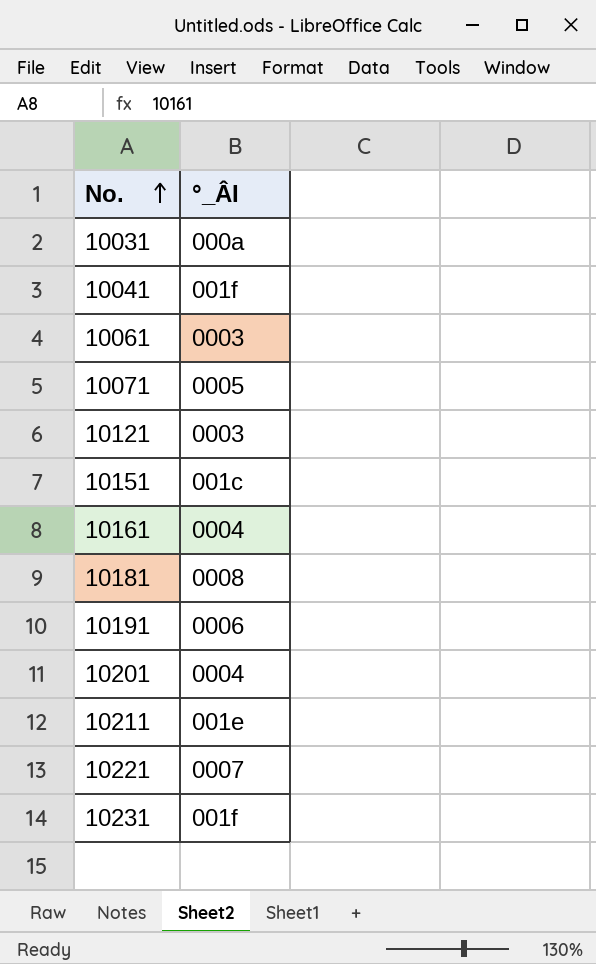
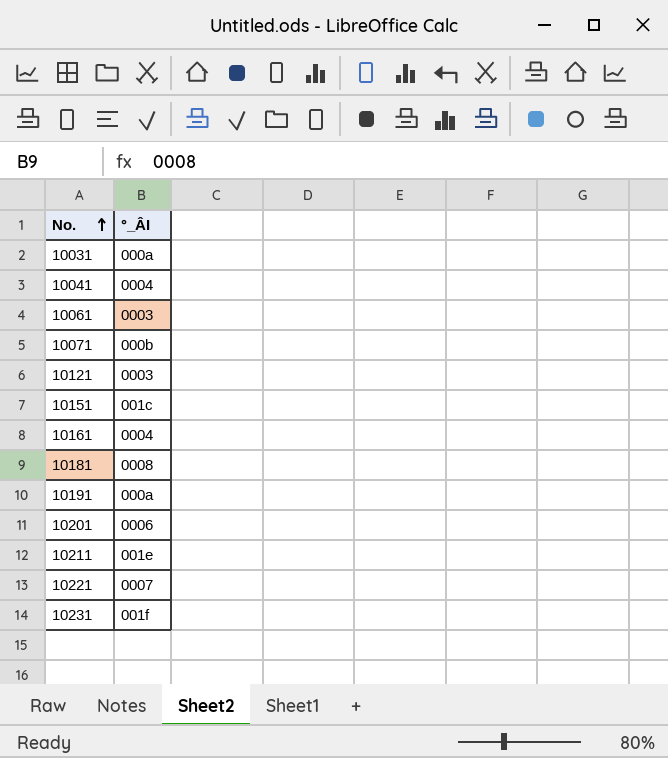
10041 | °_ÂI: 001f -> 0004
10071 | °_ÂI: 0005 -> 000b
10191 | °_ÂI: 0006 -> 000a
10201 | °_ÂI: 0004 -> 0006

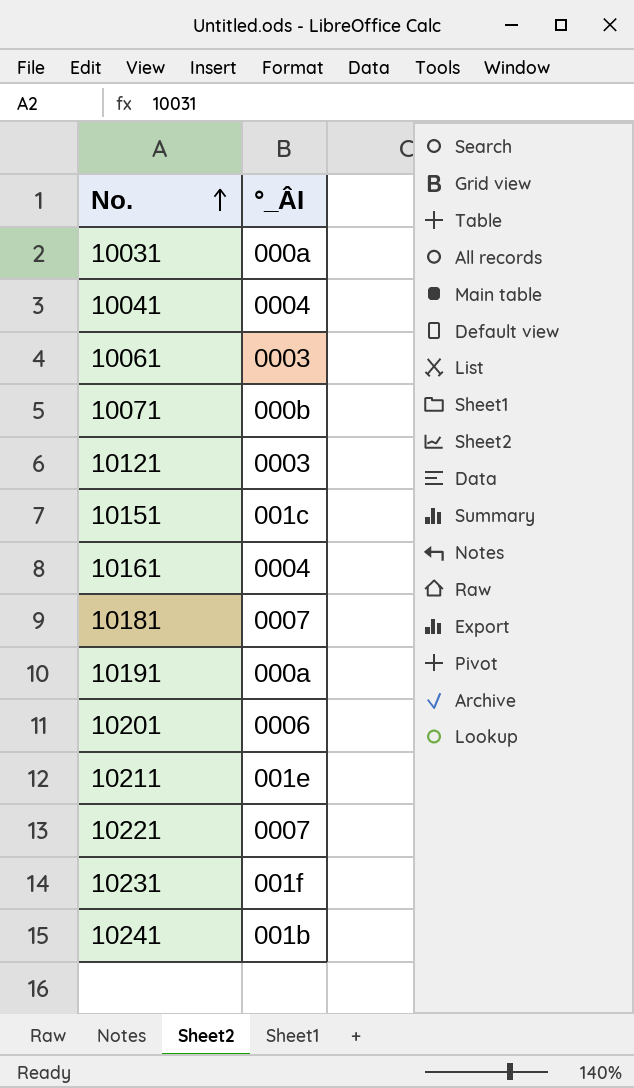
10181 | °_ÂI: 0008 -> 0007
row 10241: none -> 001b

